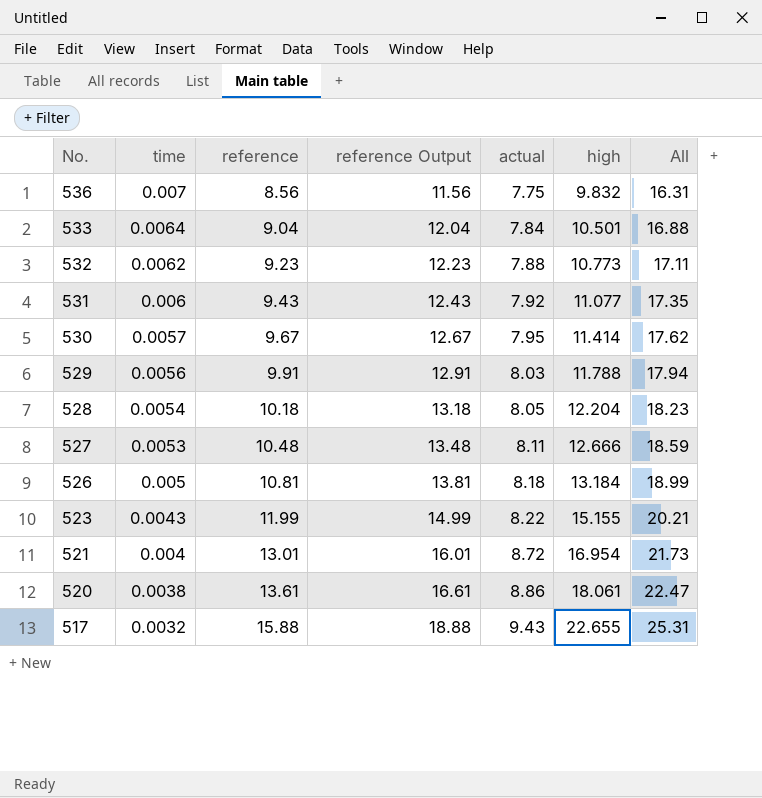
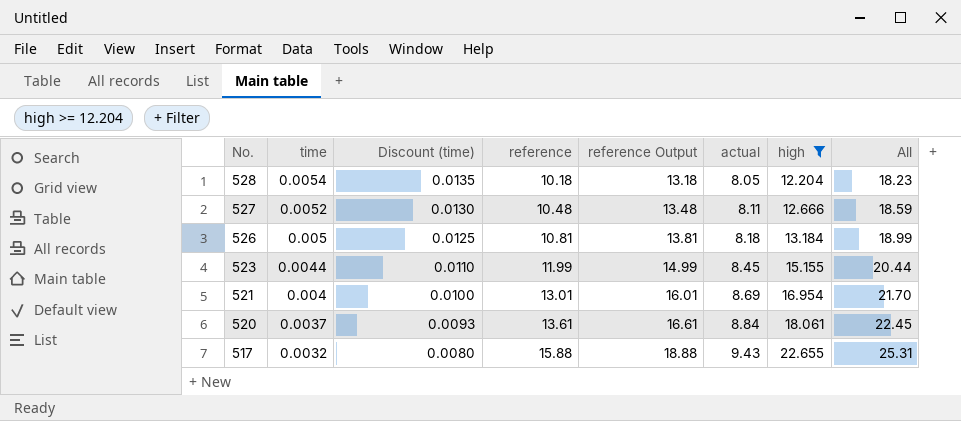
filter: none -> high >= 12.204
column Discount (time) | formula: none -> [time] * 2.5
527 | time: 0.0053 -> 0.0052
523 | time: 0.0043 -> 0.0044
523 | actual: 8.22 -> 8.45
523 | All: 20.21 -> 20.44
521 | actual: 8.72 -> 8.69
521 | All: 21.73 -> 21.70
520 | time: 0.0038 -> 0.0037
520 | actual: 8.86 -> 8.84
520 | All: 22.47 -> 22.45

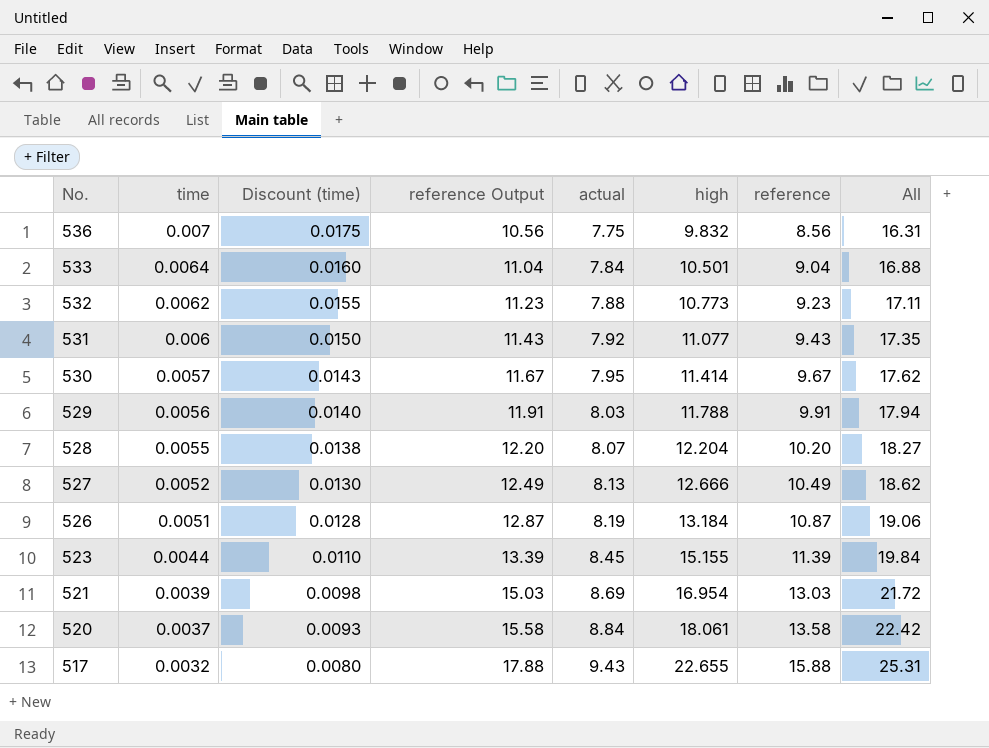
filter: high >= 12.204 -> none
column reference Output | formula: [reference] + 3 -> [reference] + 2
column reference | position: 4 -> 7
528 | time: 0.0054 -> 0.0055
528 | Discount (time): 0.0135 -> 0.0138
528 | actual: 8.05 -> 8.07
528 | reference: 10.18 -> 10.20
528 | All: 18.23 -> 18.27
527 | actual: 8.11 -> 8.13
527 | reference: 10.48 -> 10.49
527 | All: 18.59 -> 18.62
526 | time: 0.005 -> 0.0051
526 | Discount (time): 0.0125 -> 0.0128
526 | actual: 8.18 -> 8.19
526 | reference: 10.81 -> 10.87
526 | All: 18.99 -> 19.06
523 | reference: 11.99 -> 11.39
523 | All: 20.44 -> 19.84
521 | time: 0.004 -> 0.0039
521 | Discount (time): 0.0100 -> 0.0098
521 | reference: 13.01 -> 13.03
521 | All: 21.70 -> 21.72
520 | reference: 13.61 -> 13.58
520 | All: 22.45 -> 22.42

